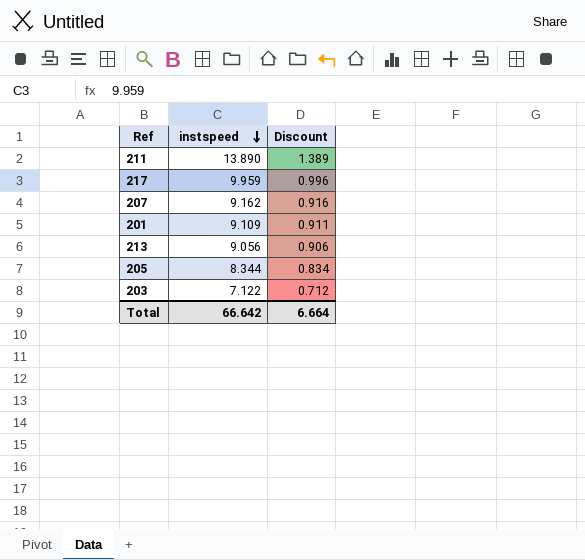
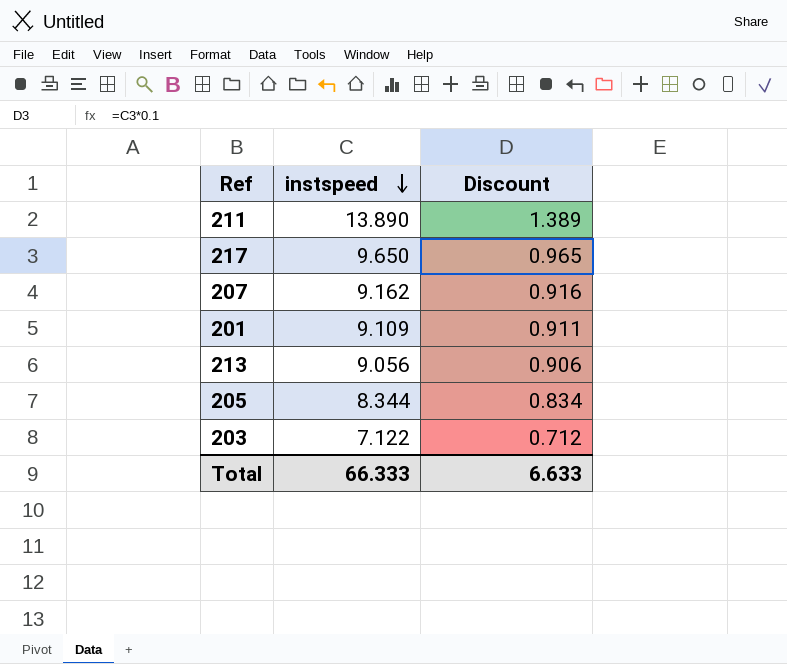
217 | instspeed: 9.959 -> 9.650
217 | Discount: 0.996 -> 0.965
Total | instspeed: 66.642 -> 66.333
Total | Discount: 6.664 -> 6.633

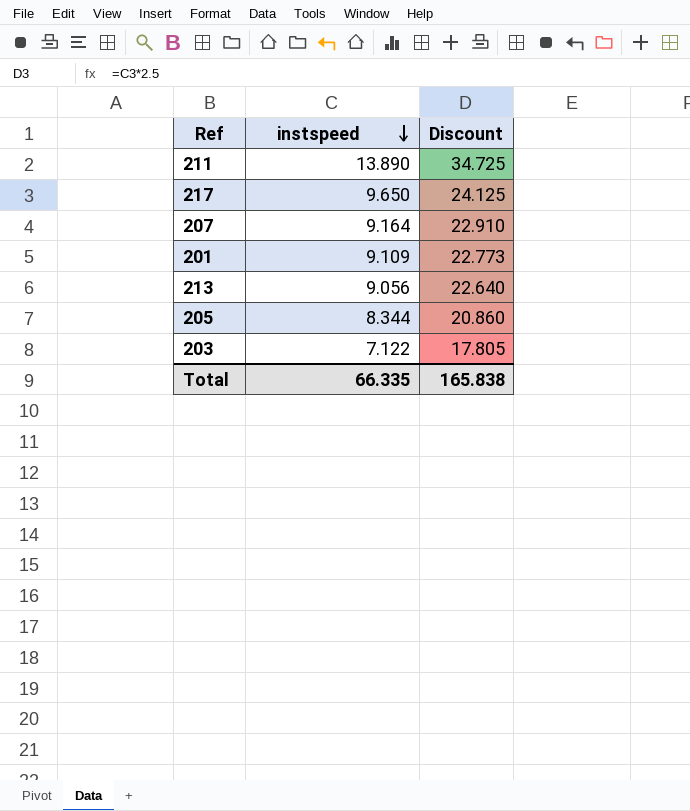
column Discount | formula: [instspeed] * 0.1 -> [instspeed] * 2.5
207 | instspeed: 9.162 -> 9.164
Total | instspeed: 66.333 -> 66.335
Total | Discount: 6.633 -> 165.838

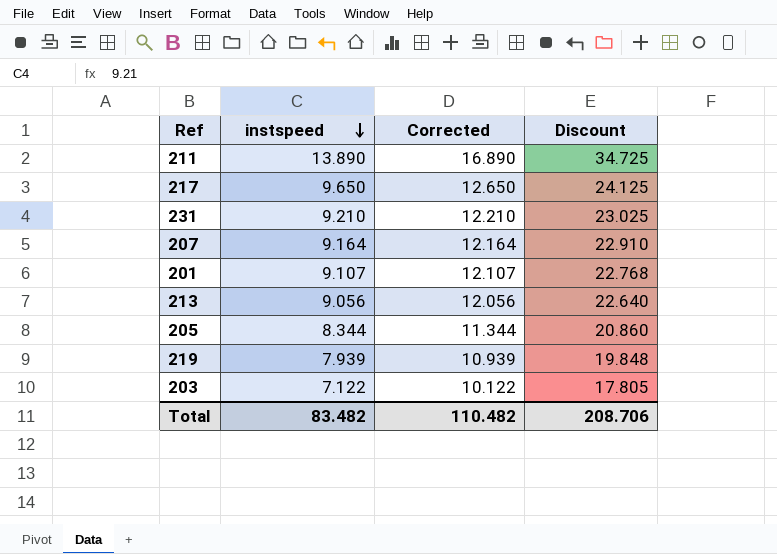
column Corrected | formula: none -> [instspeed] + 3
row 231: none -> 9.210 | 12.210 | 23.025
201 | instspeed: 9.109 -> 9.107
201 | Discount: 22.773 -> 22.768
row 219: none -> 7.939 | 10.939 | 19.848
Total | instspeed: 66.335 -> 83.482
Total | Discount: 165.838 -> 208.706

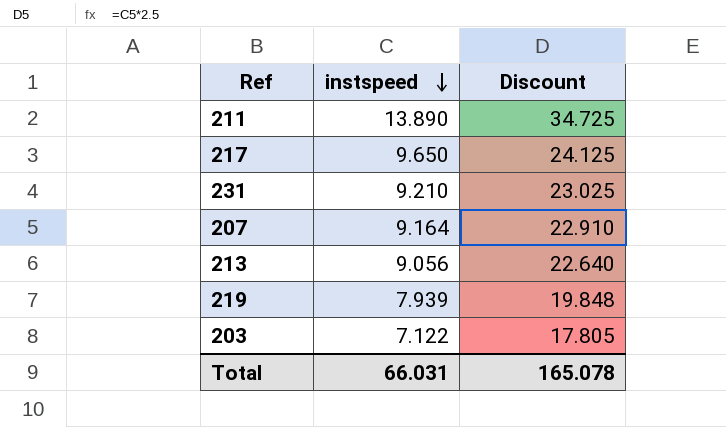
column Corrected | formula: [instspeed] + 3 -> none
row 201: 9.107 | 12.107 | 22.768 -> none
row 205: 8.344 | 11.344 | 20.860 -> none
Total | instspeed: 83.482 -> 66.031
Total | Discount: 208.706 -> 165.078

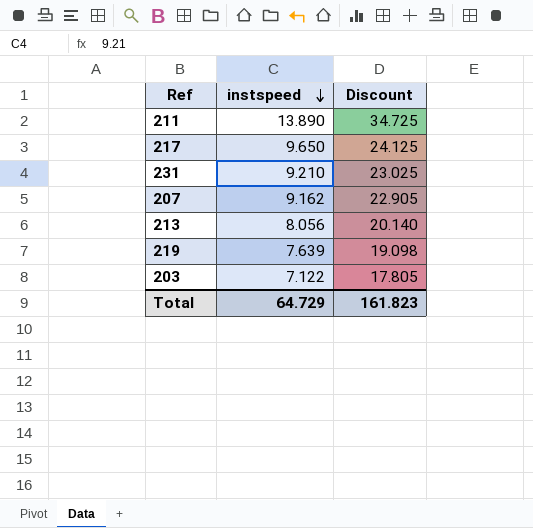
207 | instspeed: 9.164 -> 9.162
207 | Discount: 22.910 -> 22.905
213 | instspeed: 9.056 -> 8.056
213 | Discount: 22.640 -> 20.140
219 | instspeed: 7.939 -> 7.639
219 | Discount: 19.848 -> 19.098
Total | instspeed: 66.031 -> 64.729
Total | Discount: 165.078 -> 161.823

